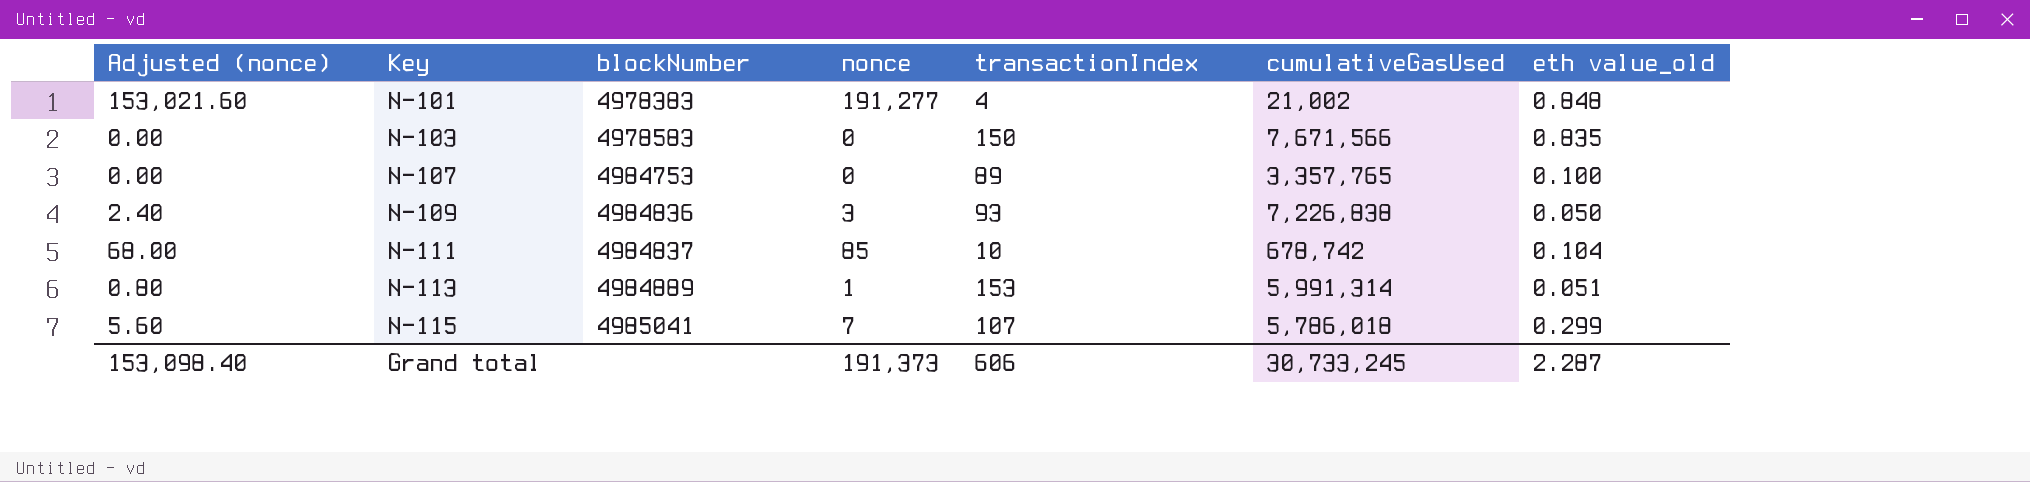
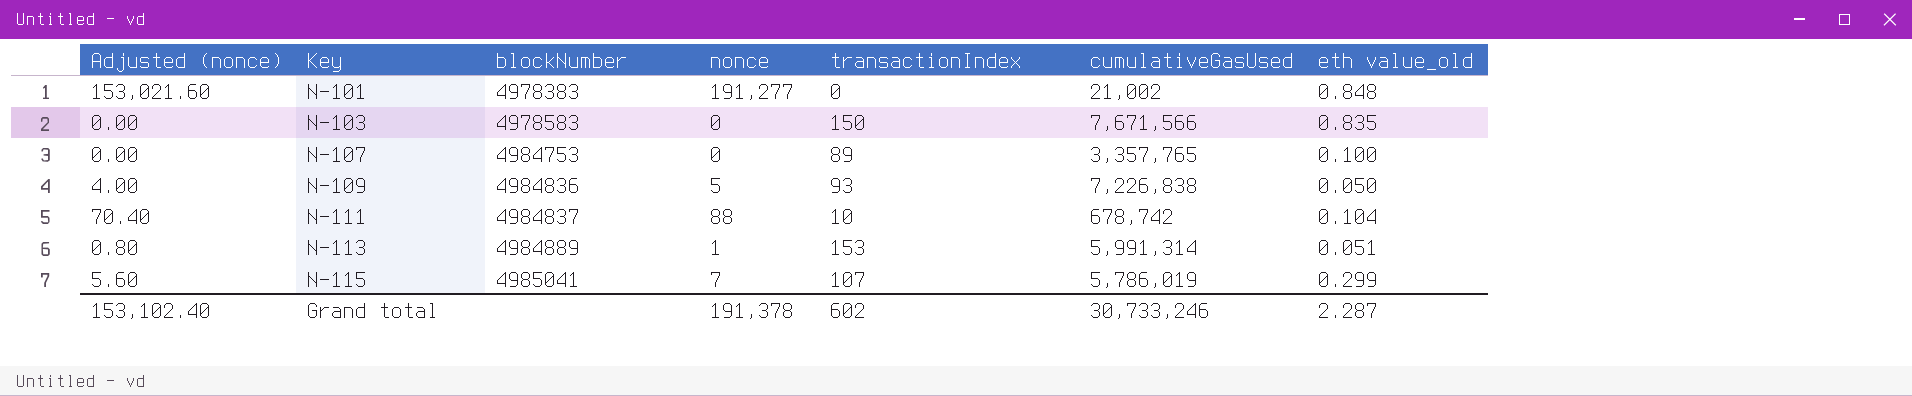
N-101 | transactionIndex: 4 -> 0
N-109 | Adjusted (nonce): 2.40 -> 4.00
N-109 | nonce: 3 -> 5
N-111 | Adjusted (nonce): 68.00 -> 70.40
N-111 | nonce: 85 -> 88
N-115 | cumulativeGasUsed: 5,786,018 -> 5,786,019
Grand total | Adjusted (nonce): 153,098.40 -> 153,102.40
Grand total | nonce: 191,373 -> 191,378
Grand total | transactionIndex: 606 -> 602
Grand total | cumulativeGasUsed: 30,733,245 -> 30,733,246

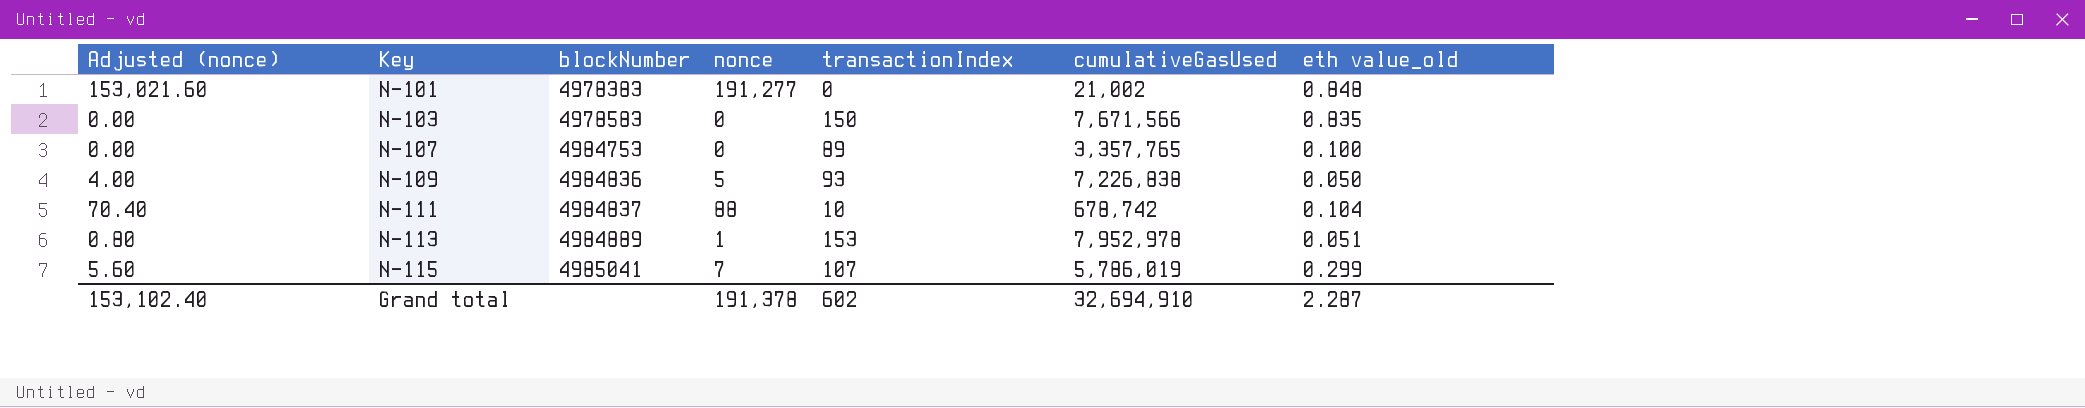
N-113 | cumulativeGasUsed: 5,991,314 -> 7,952,978
Grand total | cumulativeGasUsed: 30,733,246 -> 32,694,910

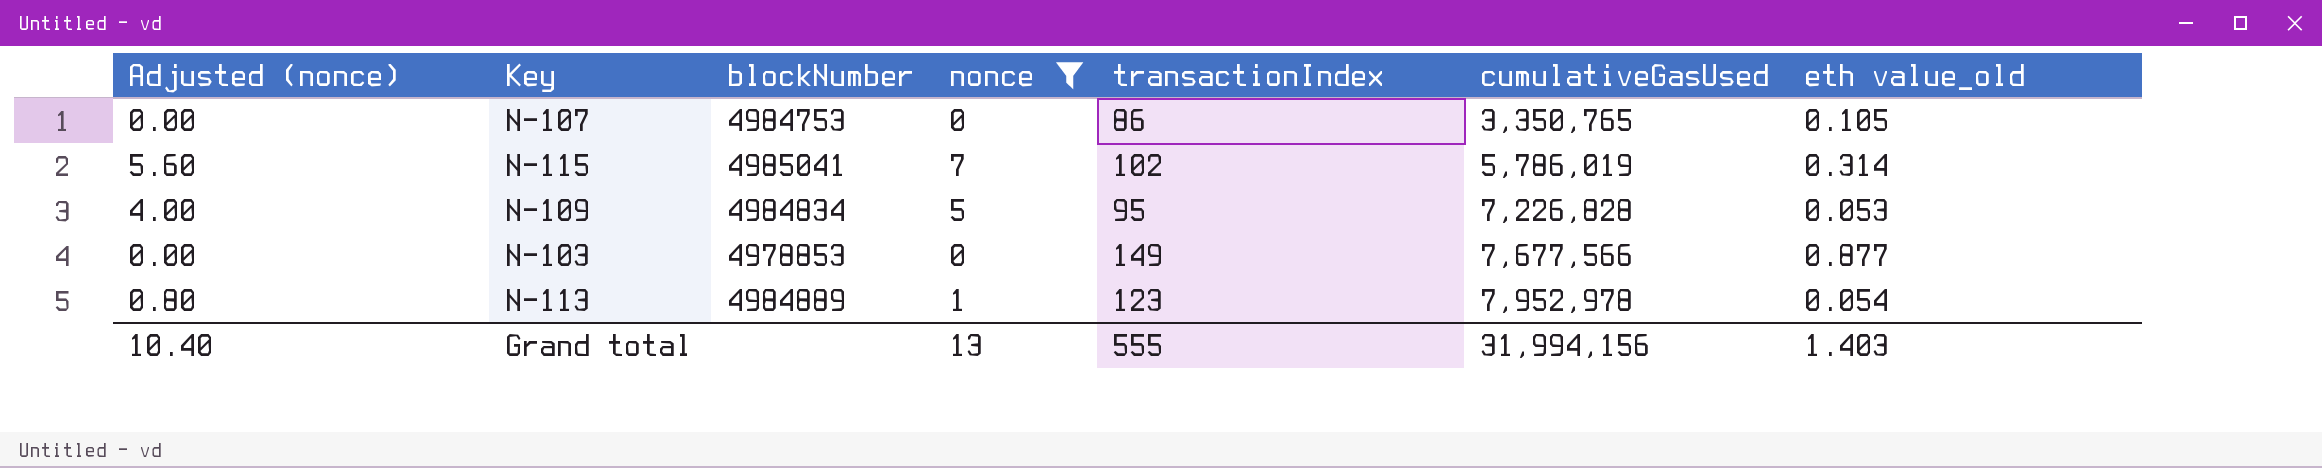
filter: none -> nonce <= 7
row order: Key ascending -> cumulativeGasUsed ascending
N-107 | transactionIndex: 89 -> 86
N-107 | cumulativeGasUsed: 3,357,765 -> 3,350,765
N-107 | eth value_old: 0.100 -> 0.105
N-115 | transactionIndex: 107 -> 102
N-115 | eth value_old: 0.299 -> 0.314
N-109 | blockNumber: 4984836 -> 4984834
N-109 | transactionIndex: 93 -> 95
N-109 | cumulativeGasUsed: 7,226,838 -> 7,226,828
N-109 | eth value_old: 0.050 -> 0.053
N-103 | blockNumber: 4978583 -> 4978853
N-103 | transactionIndex: 150 -> 149
N-103 | cumulativeGasUsed: 7,671,566 -> 7,677,566
N-103 | eth value_old: 0.835 -> 0.877
N-113 | transactionIndex: 153 -> 123
N-113 | eth value_old: 0.051 -> 0.054
Grand total | Adjusted (nonce): 153,102.40 -> 10.40
Grand total | nonce: 191,378 -> 13
Grand total | transactionIndex: 602 -> 555
Grand total | cumulativeGasUsed: 32,694,910 -> 31,994,156
Grand total | eth value_old: 2.287 -> 1.403

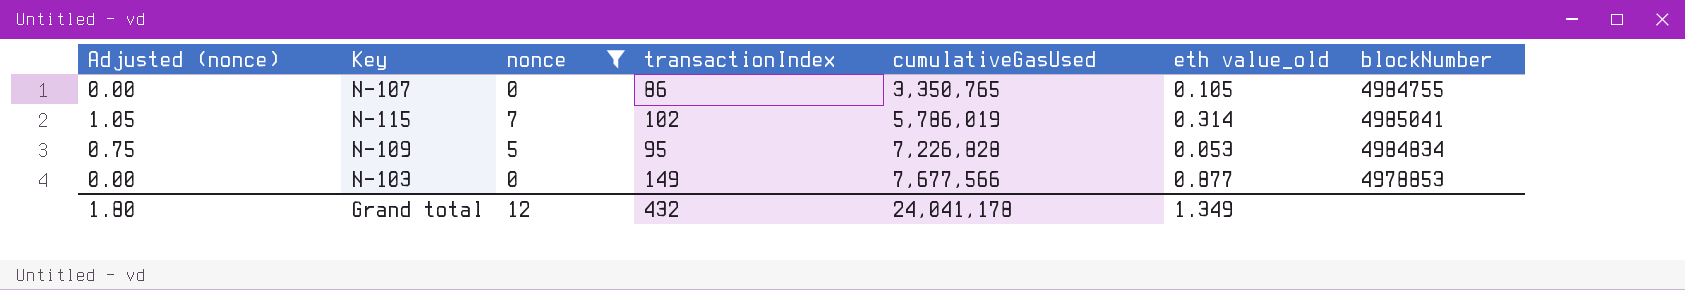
column Adjusted (nonce) | formula: [nonce] * 0.8 -> [nonce] * 0.15
column blockNumber | position: 3 -> 7
row N-113: 0.80 | 4984889 | 1 | 123 | 7,952,978 | 0.054 -> none
N-107 | blockNumber: 4984753 -> 4984755
Grand total | Adjusted (nonce): 10.40 -> 1.80
Grand total | nonce: 13 -> 12
Grand total | transactionIndex: 555 -> 432
Grand total | cumulativeGasUsed: 31,994,156 -> 24,041,178
Grand total | eth value_old: 1.403 -> 1.349

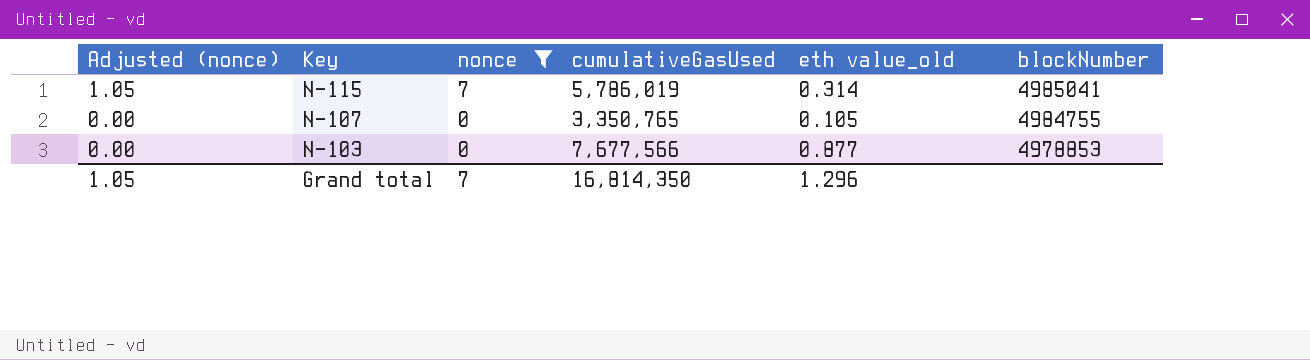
row order: cumulativeGasUsed ascending -> Adjusted (nonce) descending
column transactionIndex | position: 4 -> none
row N-109: 0.75 | 5 | 95 | 7,226,828 | 0.053 | 4984834 -> none
Grand total | Adjusted (nonce): 1.80 -> 1.05
Grand total | nonce: 12 -> 7
Grand total | cumulativeGasUsed: 24,041,178 -> 16,814,350
Grand total | eth value_old: 1.349 -> 1.296

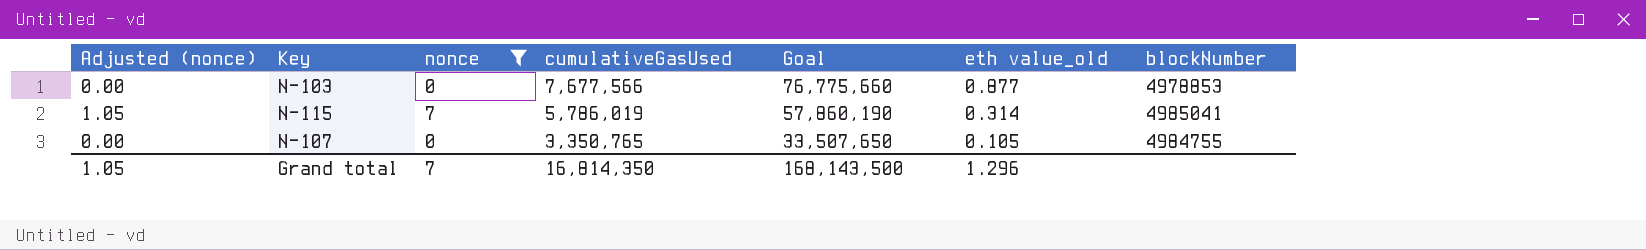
row order: Adjusted (nonce) descending -> cumulativeGasUsed descending
column Goal | formula: none -> [cumulativeGasUsed] * 10

